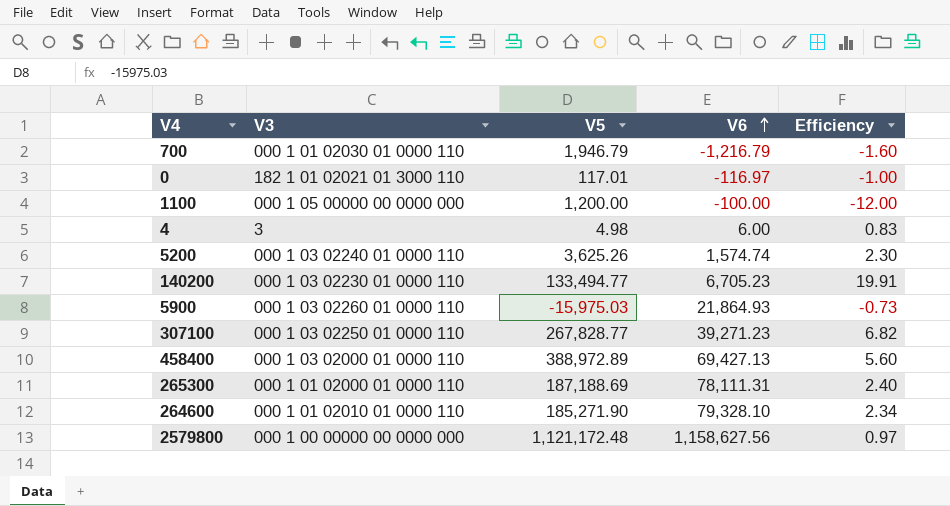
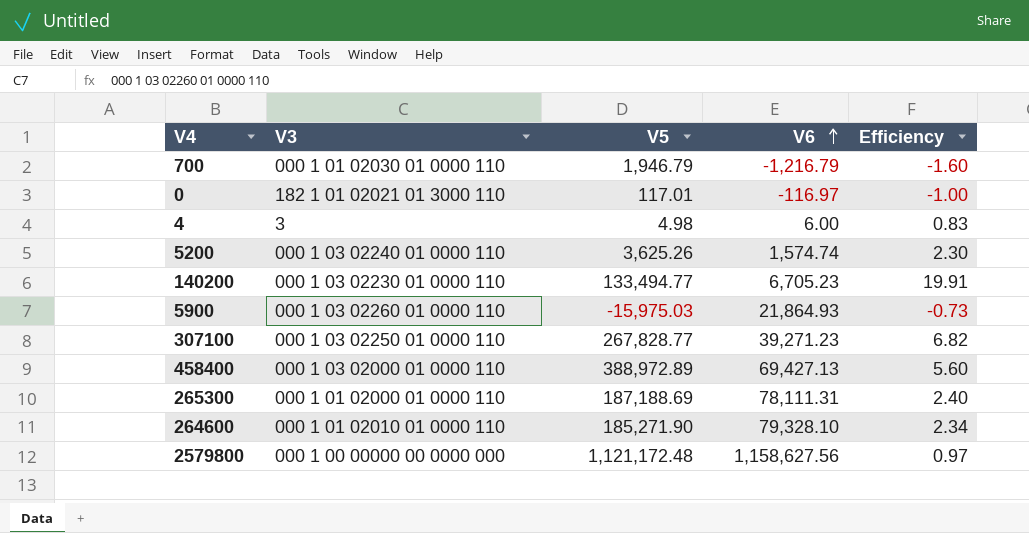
row 1100: 000 1 05 00000 00 0000 000 | 1,200.00 | -100.00 | -12.00 -> none

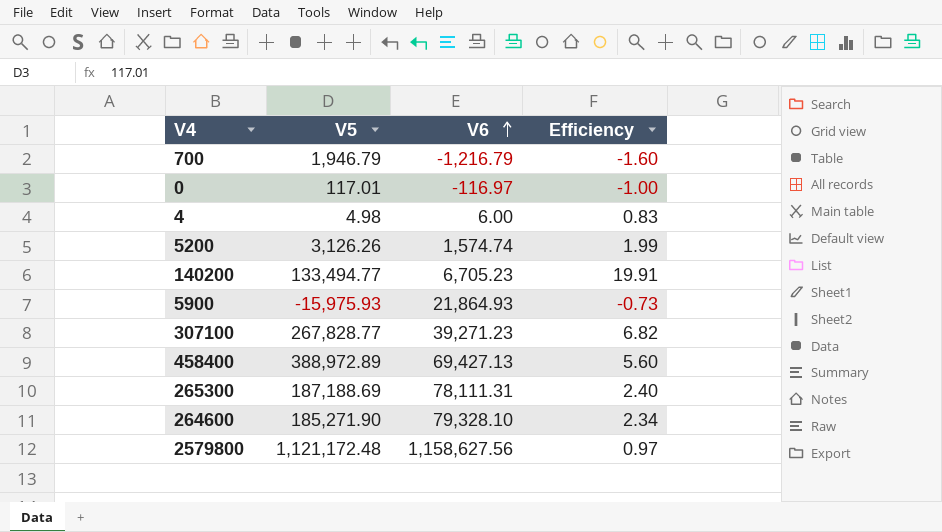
column V3 | position: 2 -> none
5200 | V5: 3,625.26 -> 3,126.26
5200 | Efficiency: 2.30 -> 1.99
5900 | V5: -15,975.03 -> -15,975.93

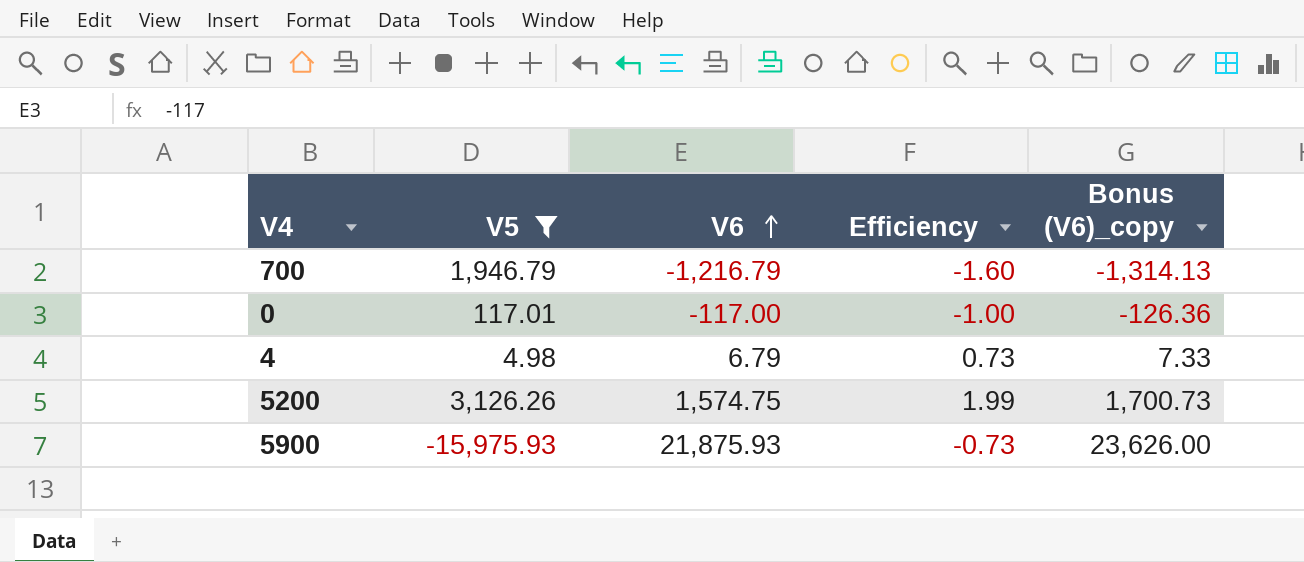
filter: none -> V5 <= 3,126.26
column Bonus (V6)_copy | formula: none -> [V6] * 1.08
0 | V6: -116.97 -> -117.00
4 | V6: 6.00 -> 6.79
4 | Efficiency: 0.83 -> 0.73
5200 | V6: 1,574.74 -> 1,574.75
5900 | V6: 21,864.93 -> 21,875.93

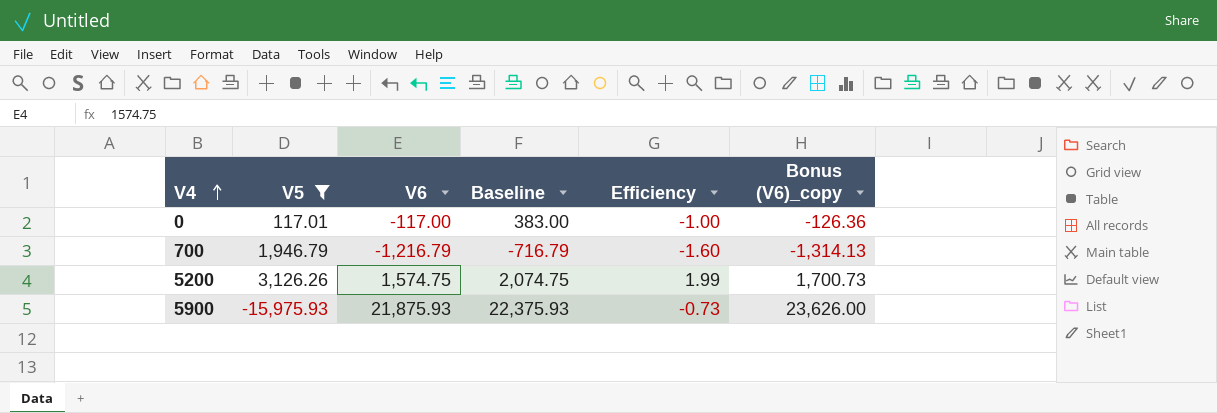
row order: V6 ascending -> V4 ascending
column Baseline | formula: none -> [V6] + 500
row 4: 4.98 | 6.79 | 0.73 | 7.33 -> none

